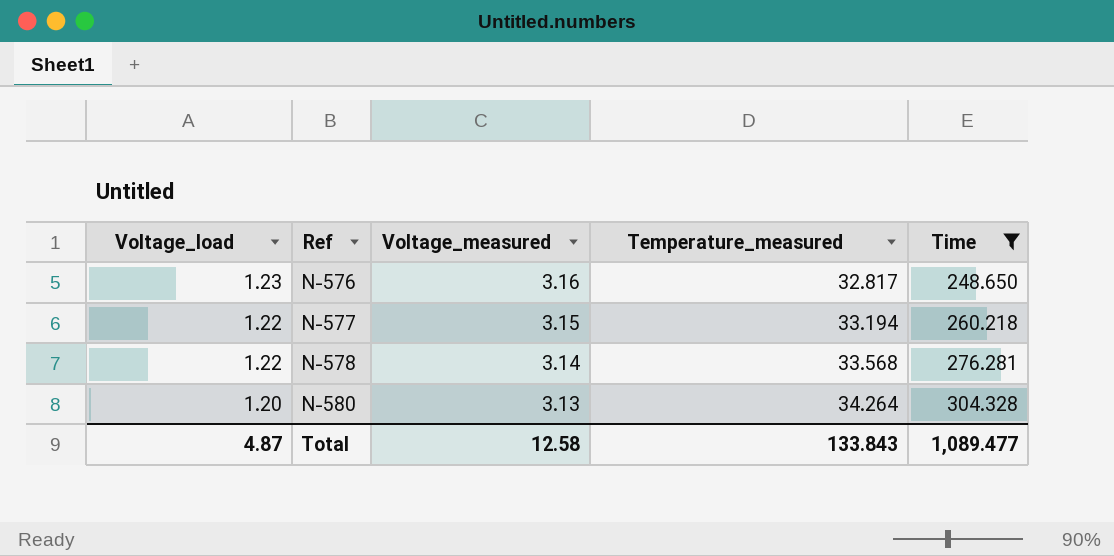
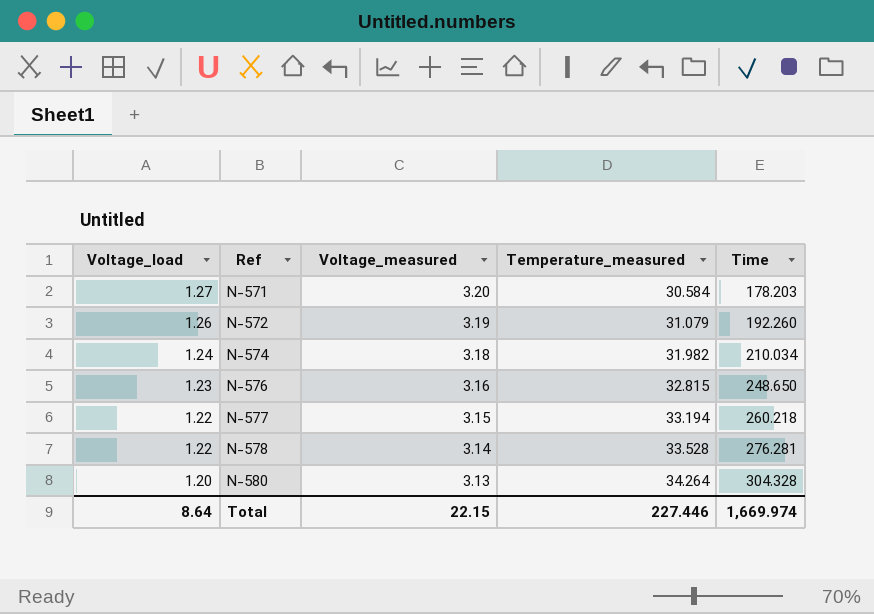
filter: Time >= 248.650 -> none
N-576 | Temperature_measured: 32.817 -> 32.815
N-578 | Temperature_measured: 33.568 -> 33.528
Total | Voltage_load: 4.87 -> 8.64
Total | Voltage_measured: 12.58 -> 22.15
Total | Temperature_measured: 133.843 -> 227.446
Total | Time: 1,089.477 -> 1,669.974

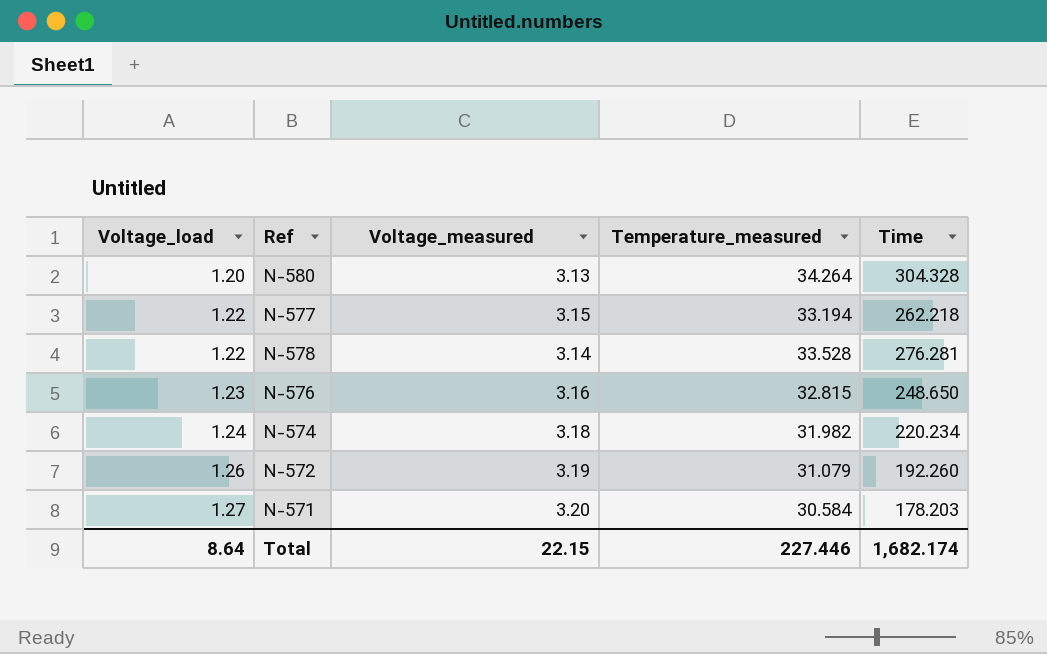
row order: Voltage_load descending -> Voltage_load ascending
N-577 | Time: 260.218 -> 262.218
N-574 | Time: 210.034 -> 220.234
Total | Time: 1,669.974 -> 1,682.174

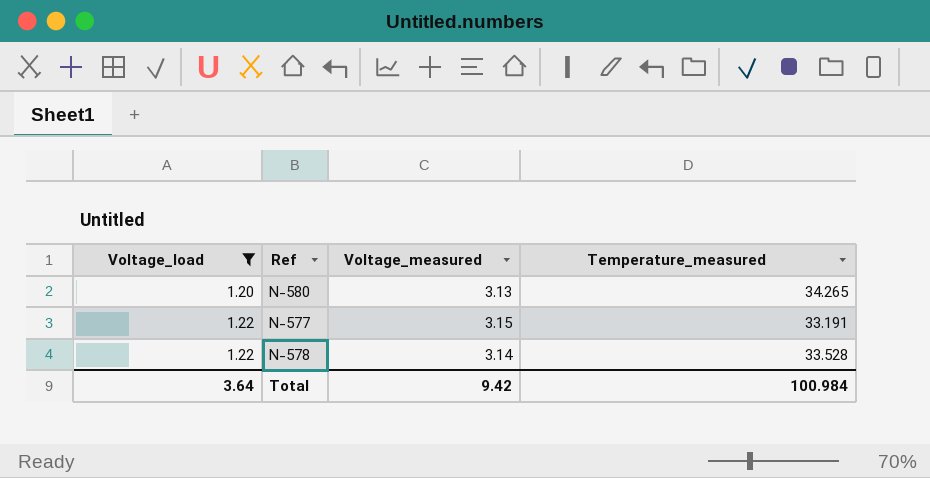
filter: none -> Voltage_load <= 1.22
column Time | position: 5 -> none
N-580 | Temperature_measured: 34.264 -> 34.265
N-577 | Temperature_measured: 33.194 -> 33.191
Total | Voltage_load: 8.64 -> 3.64
Total | Voltage_measured: 22.15 -> 9.42
Total | Temperature_measured: 227.446 -> 100.984

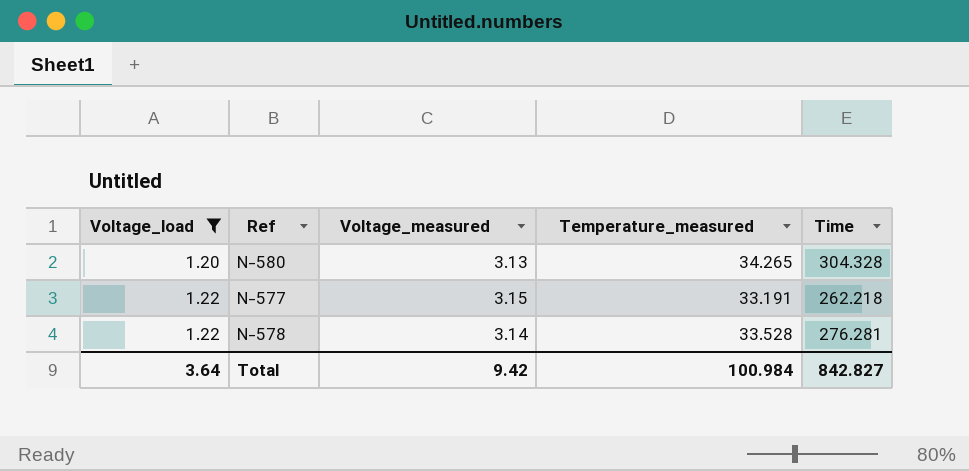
column Time | position: none -> 5

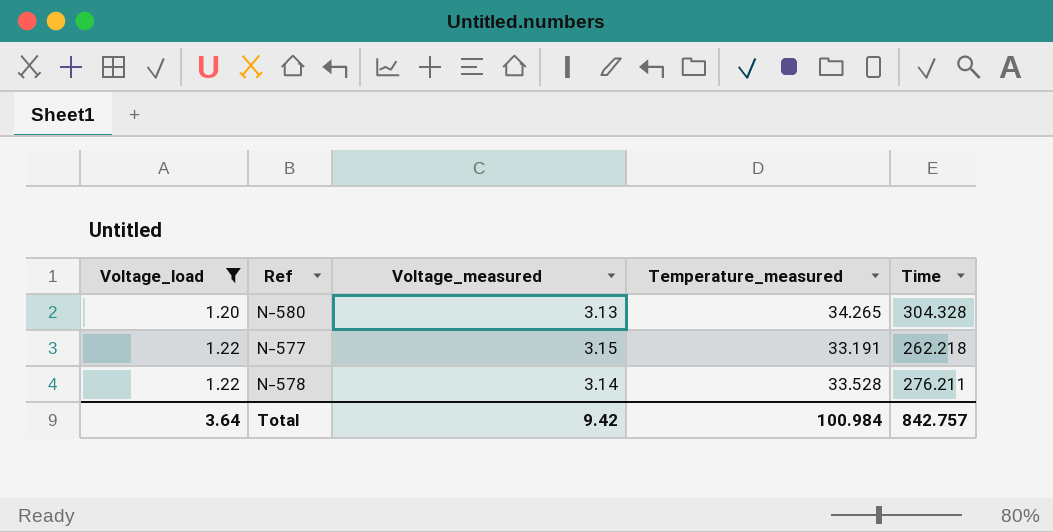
N-578 | Time: 276.281 -> 276.211
Total | Time: 842.827 -> 842.757

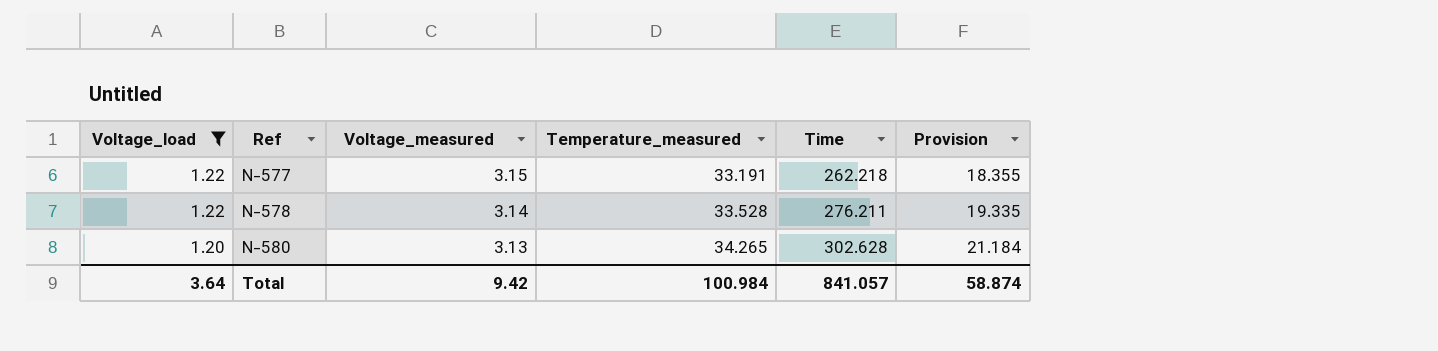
row order: Voltage_load ascending -> Voltage_load descending
column Provision | formula: none -> [Time] * 0.07
N-580 | Time: 304.328 -> 302.628
Total | Time: 842.757 -> 841.057

